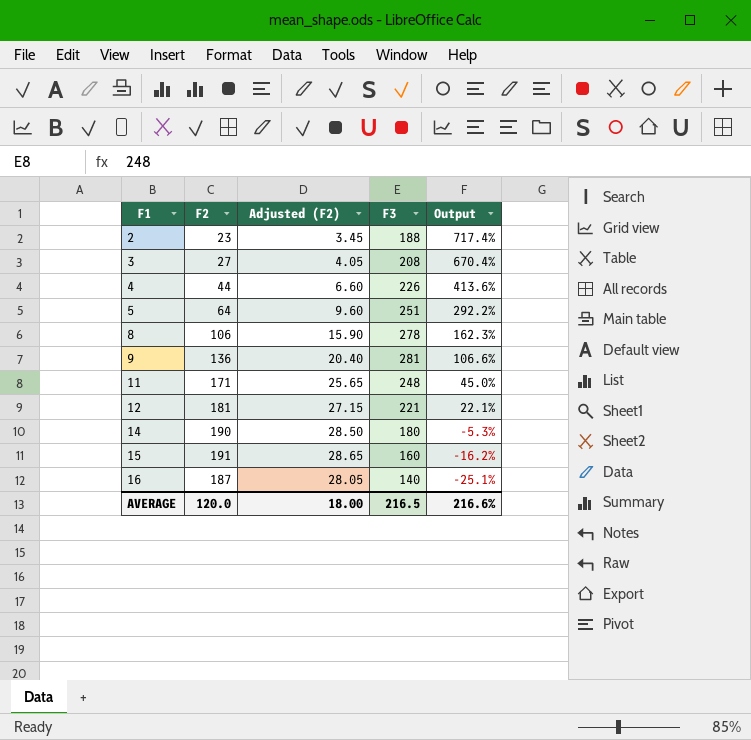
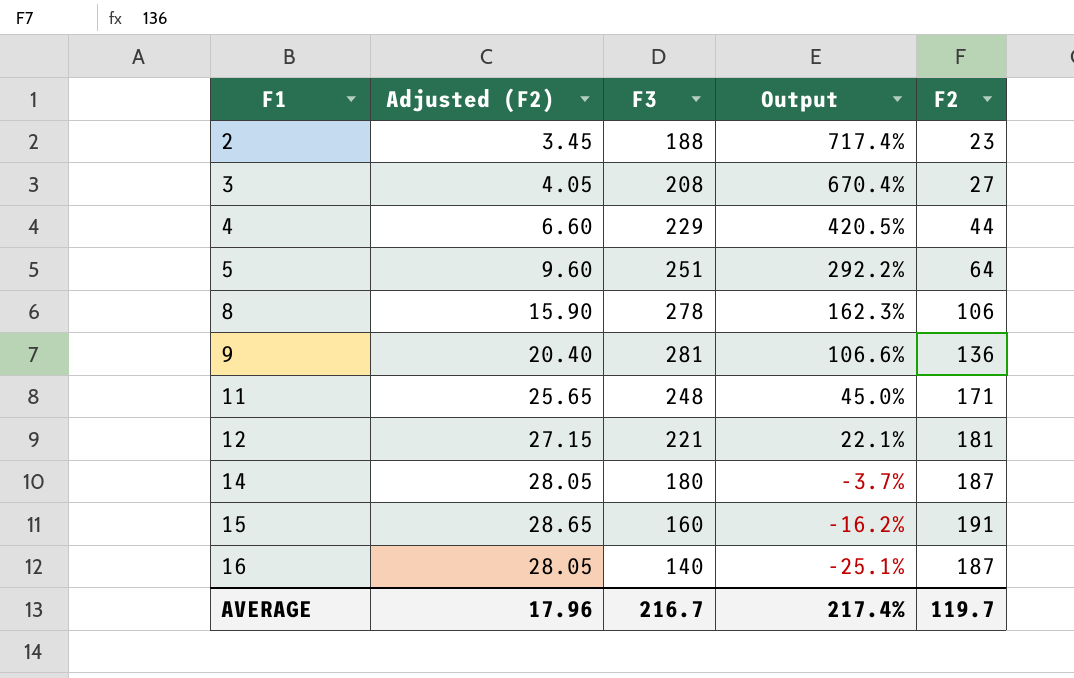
column F2 | position: 2 -> 5
4 | F3: 226 -> 229
4 | Output: 413.6% -> 420.5%
14 | Adjusted (F2): 28.50 -> 28.05
14 | Output: -5.3% -> -3.7%
14 | F2: 190 -> 187
AVERAGE | Adjusted (F2): 18.00 -> 17.96
AVERAGE | F3: 216.5 -> 216.7
AVERAGE | Output: 216.6% -> 217.4%
AVERAGE | F2: 120.0 -> 119.7

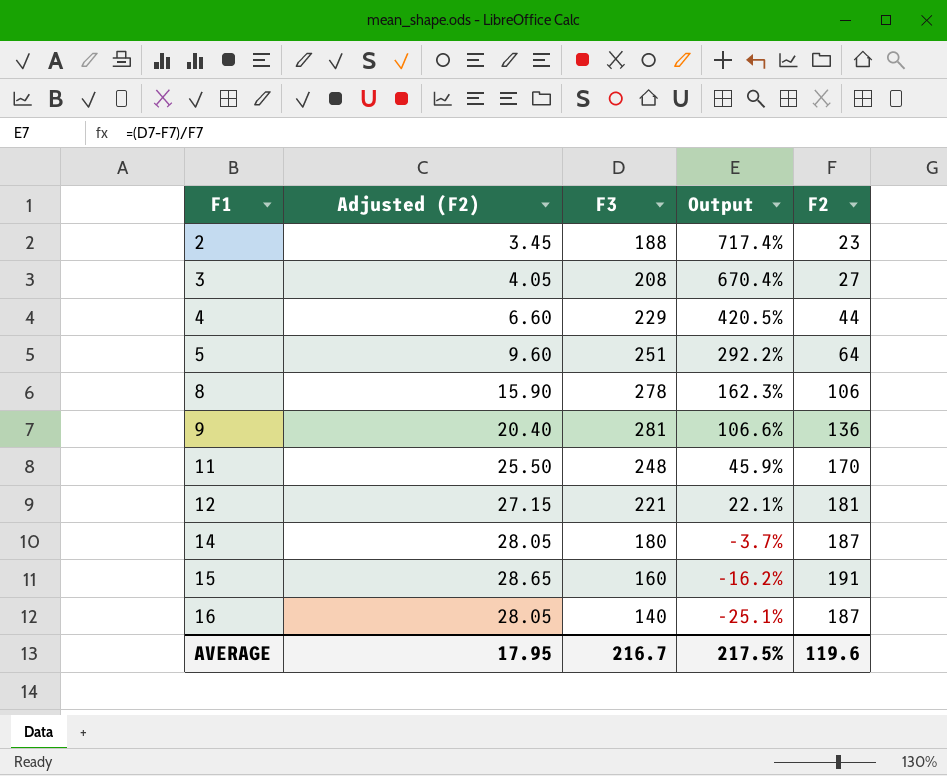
11 | Adjusted (F2): 25.65 -> 25.50
11 | Output: 45.0% -> 45.9%
11 | F2: 171 -> 170
AVERAGE | Adjusted (F2): 17.96 -> 17.95
AVERAGE | Output: 217.4% -> 217.5%
AVERAGE | F2: 119.7 -> 119.6

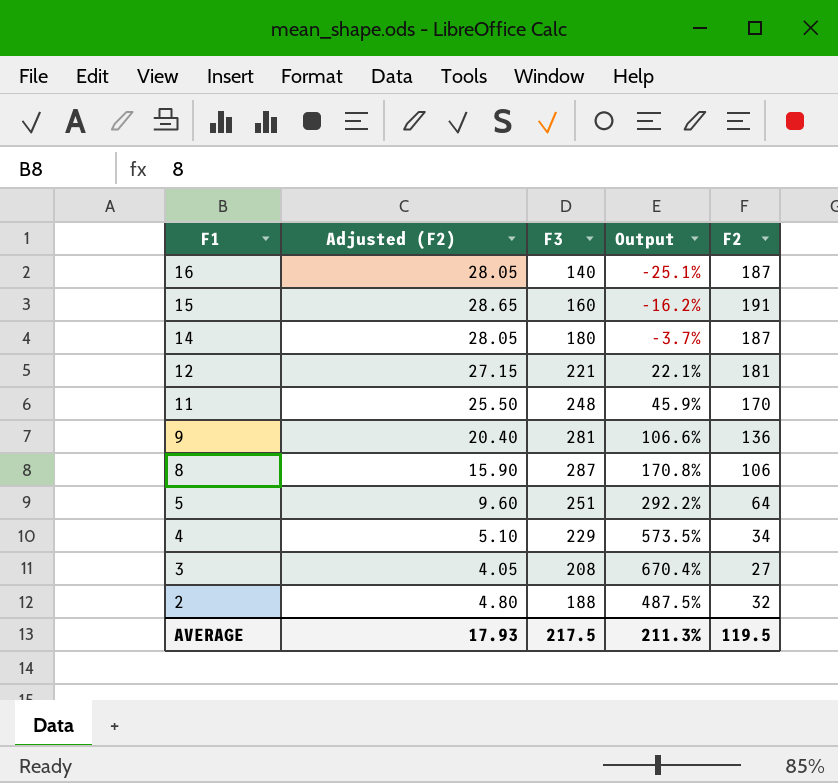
row order: F1 ascending -> F1 descending
8 | F3: 278 -> 287
8 | Output: 162.3% -> 170.8%
4 | Adjusted (F2): 6.60 -> 5.10
4 | Output: 420.5% -> 573.5%
4 | F2: 44 -> 34
2 | Adjusted (F2): 3.45 -> 4.80
2 | Output: 717.4% -> 487.5%
2 | F2: 23 -> 32
AVERAGE | Adjusted (F2): 17.95 -> 17.93
AVERAGE | F3: 216.7 -> 217.5
AVERAGE | Output: 217.5% -> 211.3%
AVERAGE | F2: 119.6 -> 119.5

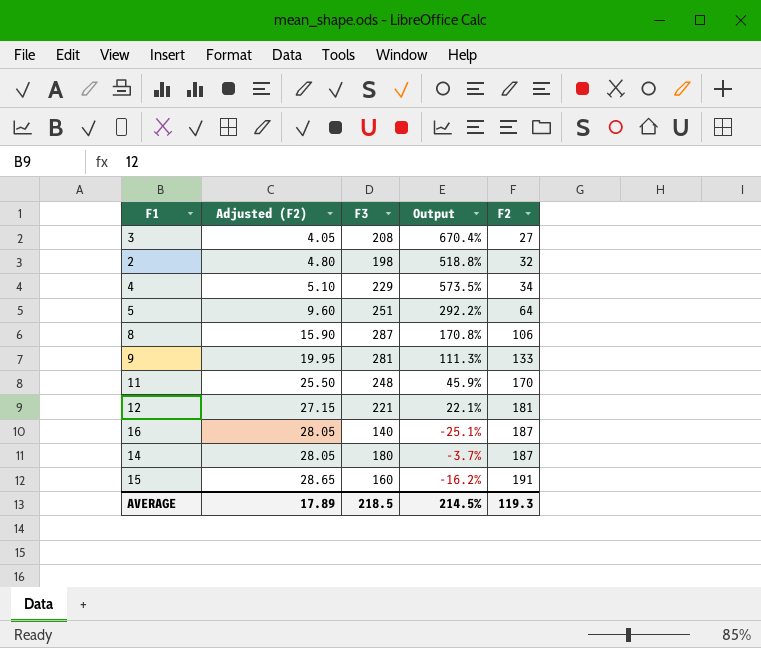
row order: F1 descending -> Adjusted (F2) ascending
2 | F3: 188 -> 198
2 | Output: 487.5% -> 518.8%
9 | Adjusted (F2): 20.40 -> 19.95
9 | Output: 106.6% -> 111.3%
9 | F2: 136 -> 133
AVERAGE | Adjusted (F2): 17.93 -> 17.89
AVERAGE | F3: 217.5 -> 218.5
AVERAGE | Output: 211.3% -> 214.5%
AVERAGE | F2: 119.5 -> 119.3

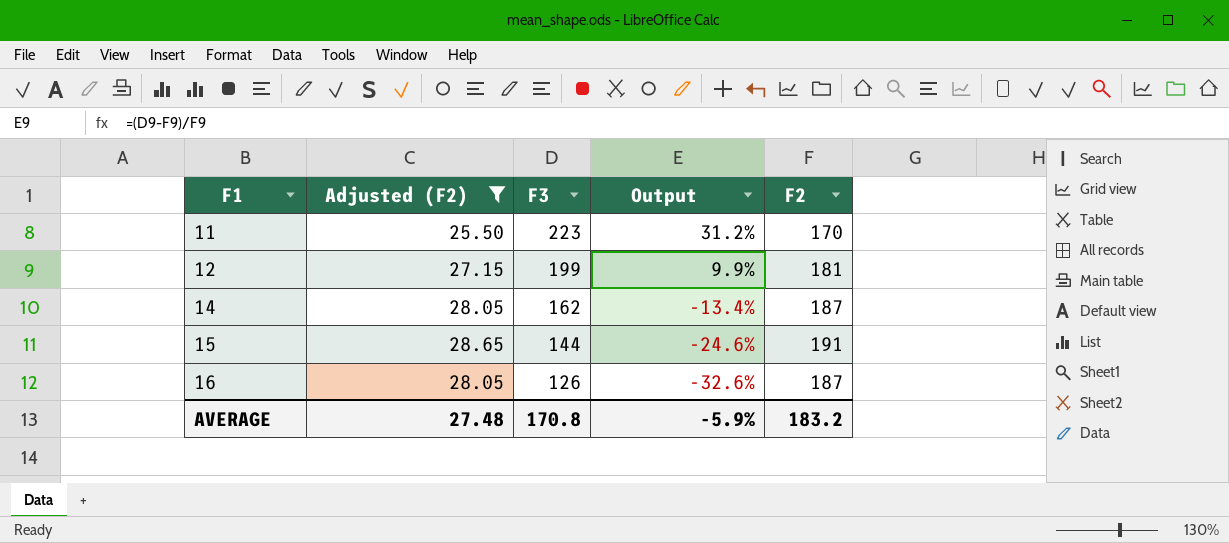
filter: none -> Adjusted (F2) >= 25.50
row order: Adjusted (F2) ascending -> F1 ascending
11 | F3: 248 -> 223
11 | Output: 45.9% -> 31.2%
12 | F3: 221 -> 199
12 | Output: 22.1% -> 9.9%
14 | F3: 180 -> 162
14 | Output: -3.7% -> -13.4%
15 | F3: 160 -> 144
15 | Output: -16.2% -> -24.6%
16 | F3: 140 -> 126
16 | Output: -25.1% -> -32.6%
AVERAGE | Adjusted (F2): 17.89 -> 27.48
AVERAGE | F3: 218.5 -> 170.8
AVERAGE | Output: 214.5% -> -5.9%
AVERAGE | F2: 119.3 -> 183.2

